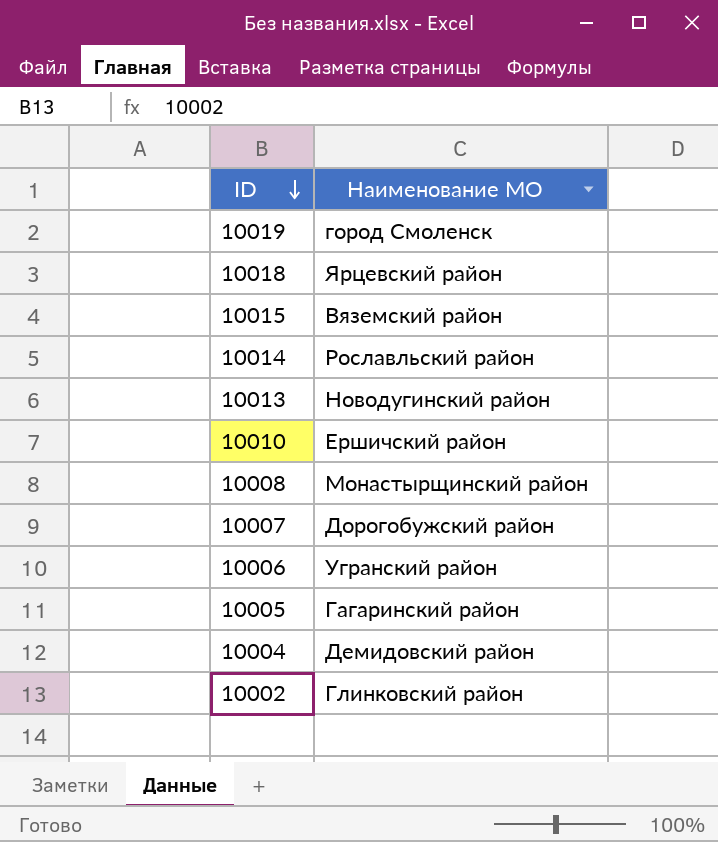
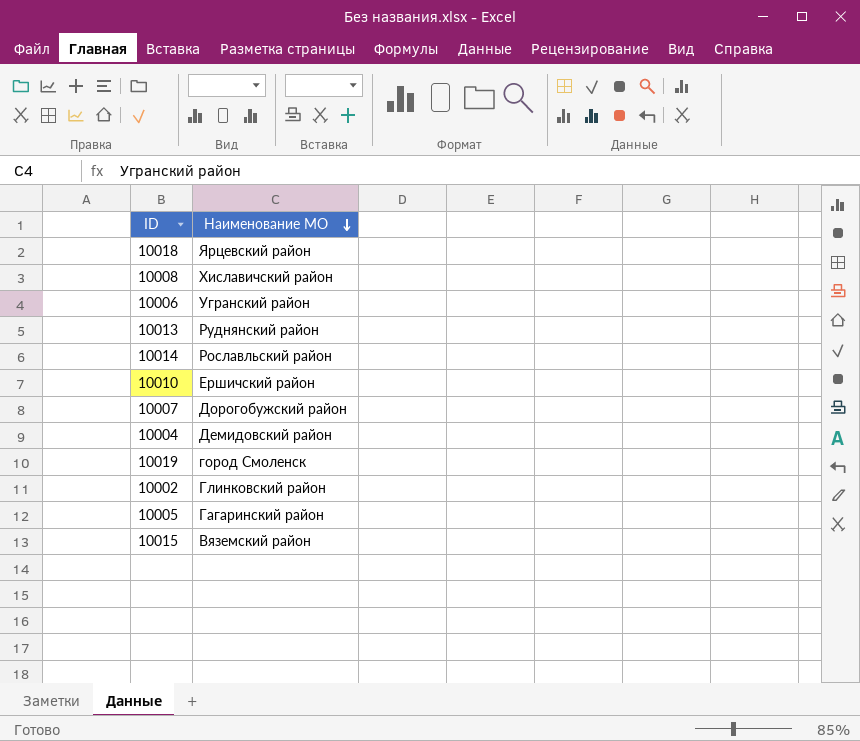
row order: ID descending -> Наименование МО descending
10008 | Наименование МО: Монастырщинский район -> Хиславичский район
10013 | Наименование МО: Новодугинский район -> Руднянский район

